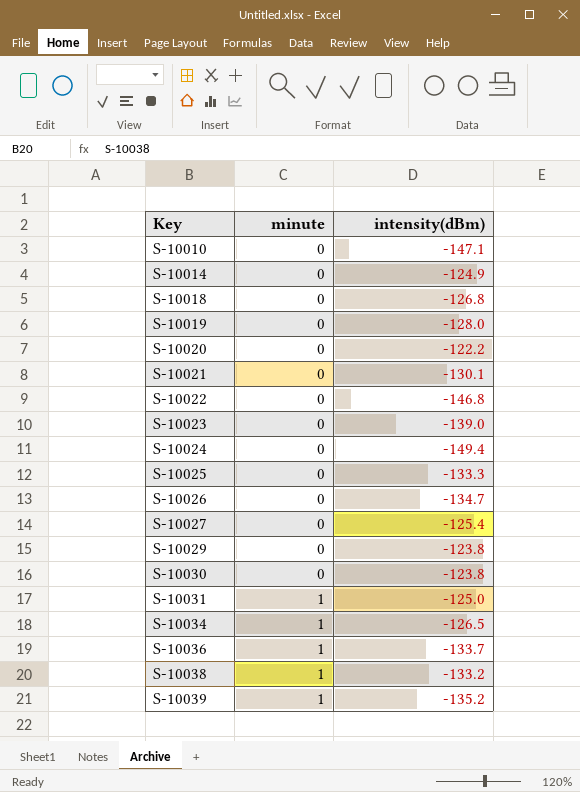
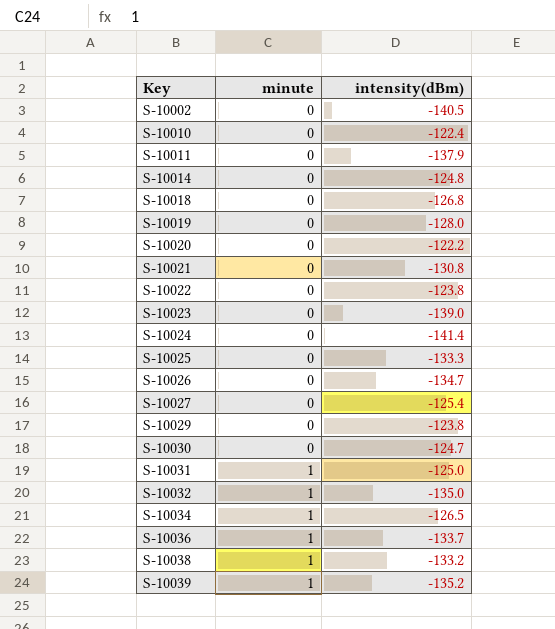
row S-10002: none -> 0 | -140.5
S-10010 | intensity(dBm): -147.1 -> -122.4
row S-10011: none -> 0 | -137.9
S-10014 | intensity(dBm): -124.9 -> -124.8
S-10021 | intensity(dBm): -130.1 -> -130.8
S-10022 | intensity(dBm): -146.8 -> -123.8
S-10024 | intensity(dBm): -149.4 -> -141.4
S-10030 | intensity(dBm): -123.8 -> -124.7
row S-10032: none -> 1 | -135.0

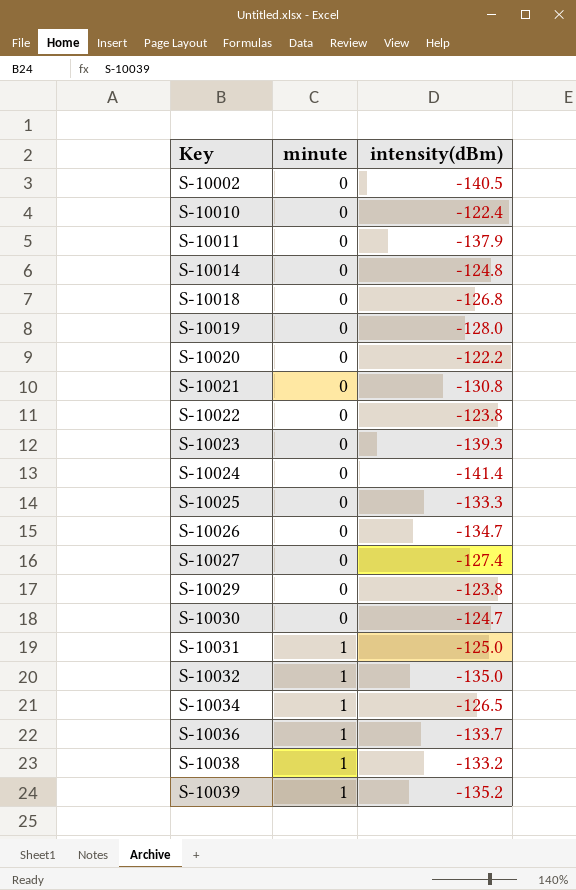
S-10023 | intensity(dBm): -139.0 -> -139.3
S-10027 | intensity(dBm): -125.4 -> -127.4

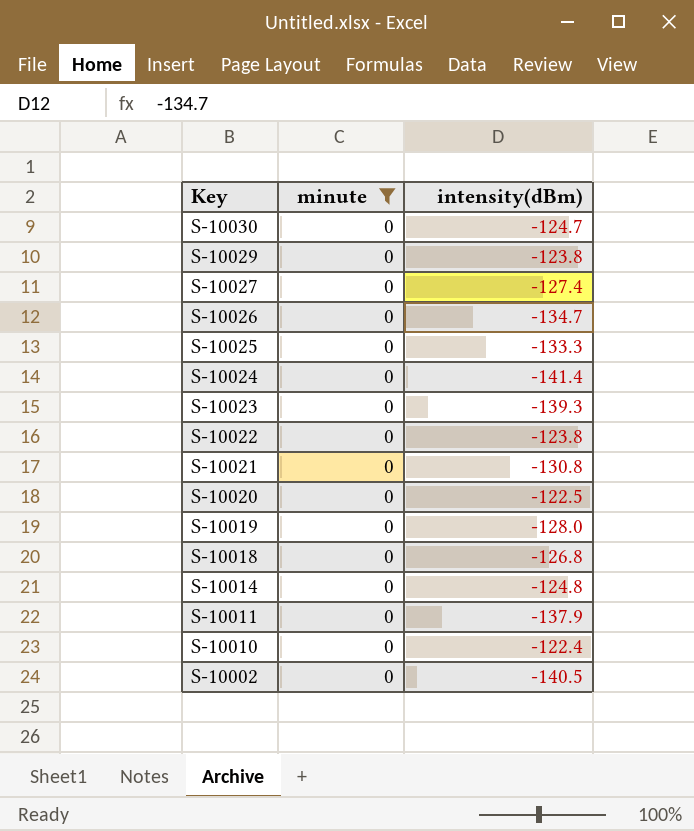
filter: none -> minute = 0
row order: Key ascending -> Key descending
S-10020 | intensity(dBm): -122.2 -> -122.5

